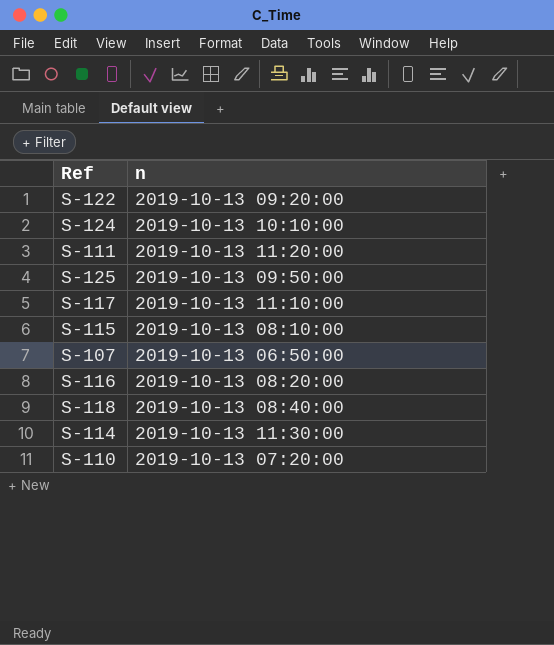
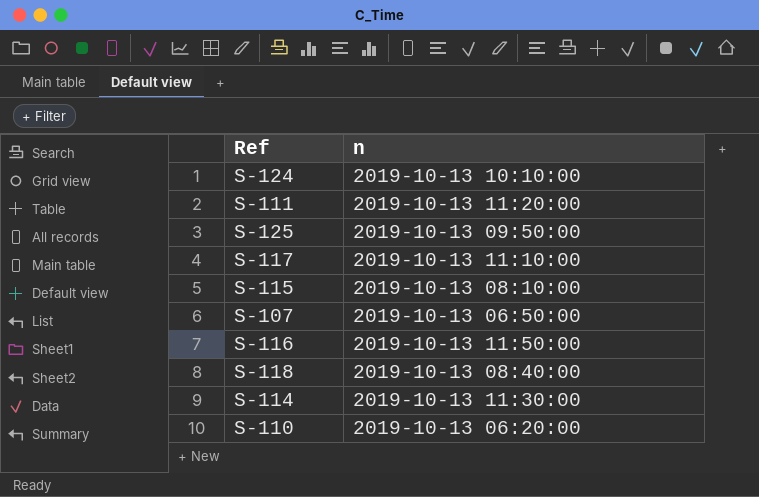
row S-122: 2019-10-13 09:20:00 -> none
S-116 | n: 2019-10-13 08:20:00 -> 2019-10-13 11:50:00
S-110 | n: 2019-10-13 07:20:00 -> 2019-10-13 06:20:00

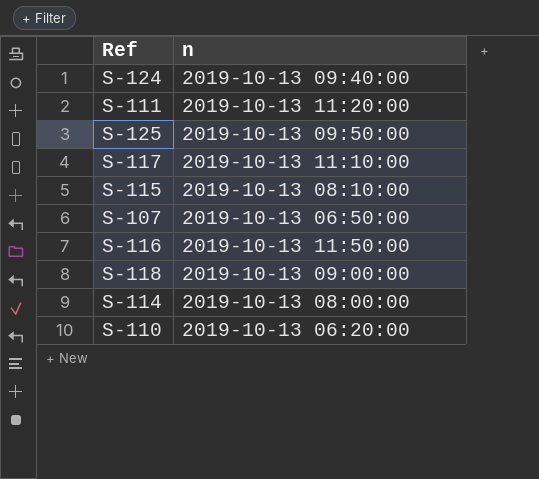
S-124 | n: 2019-10-13 10:10:00 -> 2019-10-13 09:40:00
S-118 | n: 2019-10-13 08:40:00 -> 2019-10-13 09:00:00
S-114 | n: 2019-10-13 11:30:00 -> 2019-10-13 08:00:00

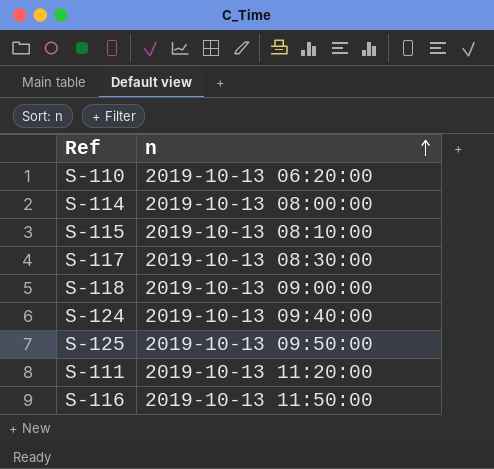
row order: none -> n ascending
row S-107: 2019-10-13 06:50:00 -> none
S-117 | n: 2019-10-13 11:10:00 -> 2019-10-13 08:30:00

